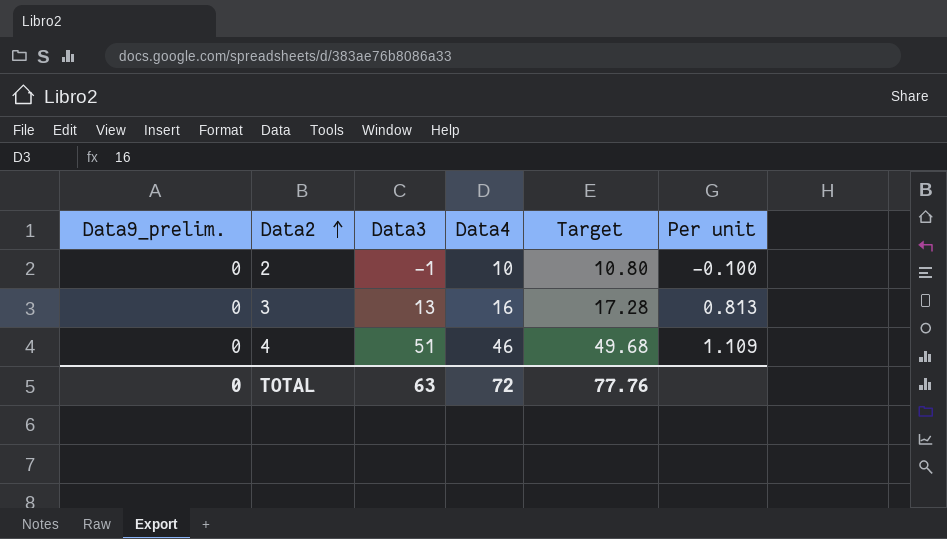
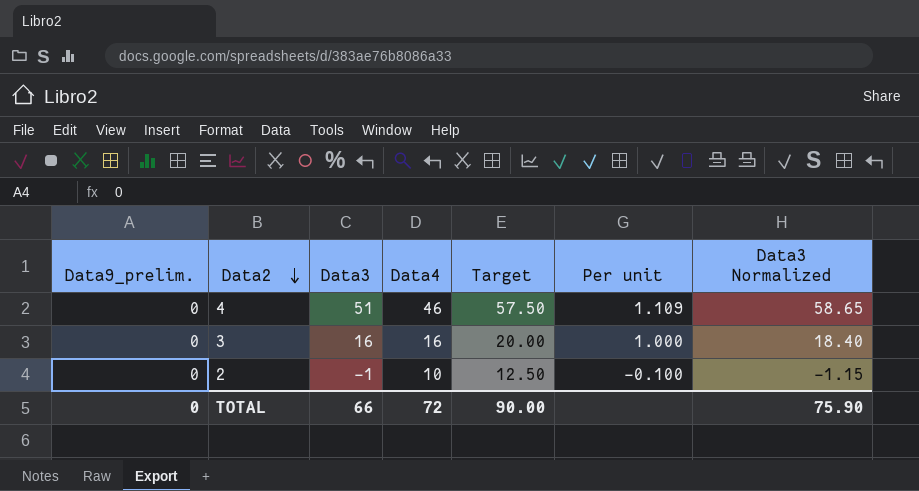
row order: Data2 ascending -> Data2 descending
column Target | formula: [Data4] * 1.08 -> [Data4] * 1.25
column Data3 Normalized | formula: none -> [Data3] * 1.15
3 | Data3: 13 -> 16
3 | Per unit: 0.813 -> 1.000
TOTAL | Data3: 63 -> 66
TOTAL | Target: 77.76 -> 90.00

